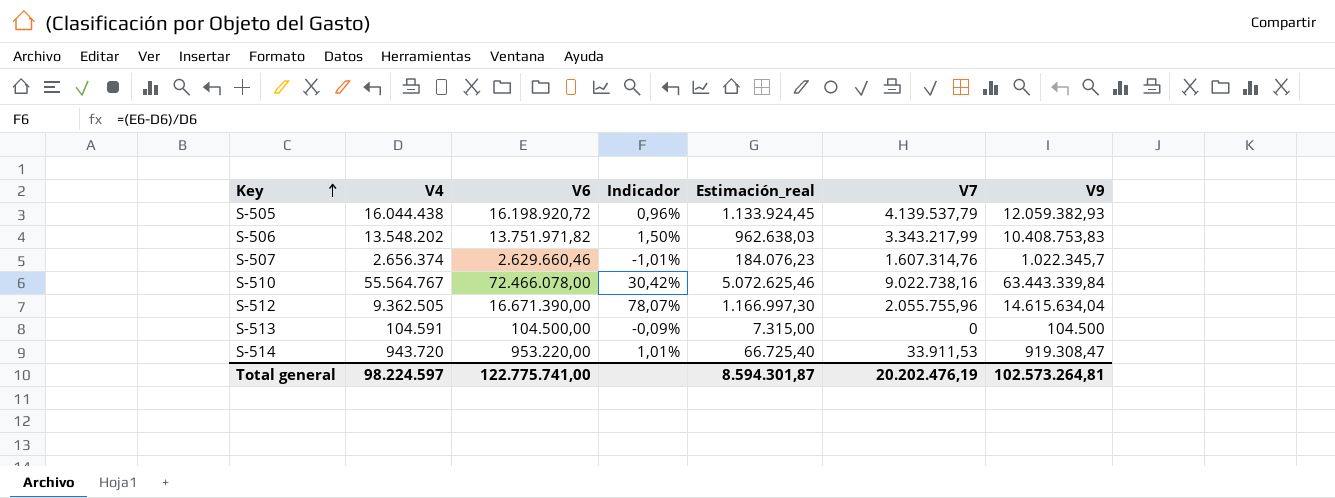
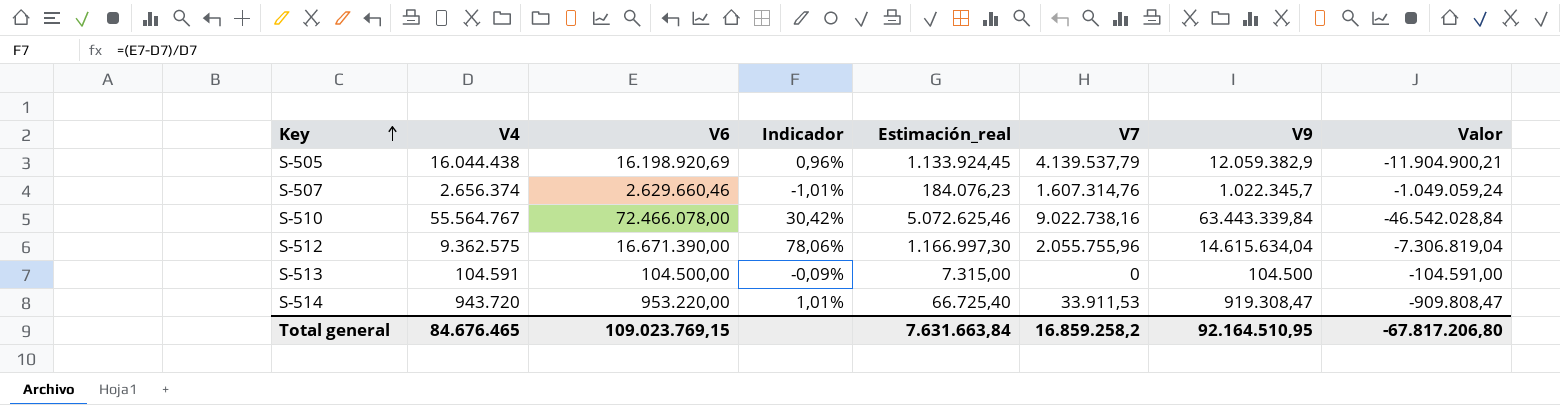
column Valor | formula: none -> [V7] - [V4]
row S-506: 13.548.202 | 13.751.971,82 | 1,50% | 962.638,03 | 3.343.217,99 | 10.408.753,83 -> none
S-505 | V6: 16.198.920,72 -> 16.198.920,69
S-505 | V9: 12.059.382,93 -> 12.059.382,9
S-512 | V4: 9.362.505 -> 9.362.575
S-512 | Indicador: 78,07% -> 78,06%
Total general | V4: 98.224.597 -> 84.676.465
Total general | V6: 122.775.741,00 -> 109.023.769,15
Total general | Estimación_real: 8.594.301,87 -> 7.631.663,84
Total general | V7: 20.202.476,19 -> 16.859.258,2
Total general | V9: 102.573.264,81 -> 92.164.510,95

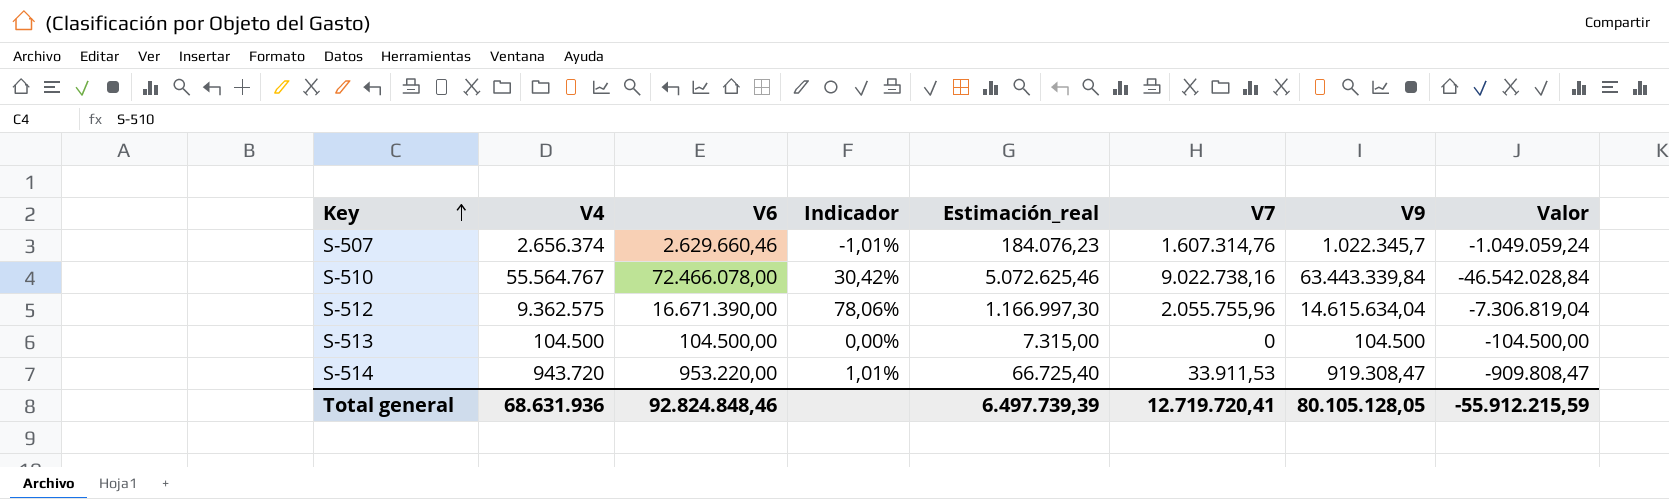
row S-505: 16.044.438 | 16.198.920,69 | 0,96% | 1.133.924,45 | 4.139.537,79 | 12.059.382,9 | -11.904.900,21 -> none
S-513 | V4: 104.591 -> 104.500
S-513 | Indicador: -0,09% -> 0,00%
S-513 | Valor: -104.591,00 -> -104.500,00
Total general | V4: 84.676.465 -> 68.631.936
Total general | V6: 109.023.769,15 -> 92.824.848,46
Total general | Estimación_real: 7.631.663,84 -> 6.497.739,39
Total general | V7: 16.859.258,2 -> 12.719.720,41
Total general | V9: 92.164.510,95 -> 80.105.128,05
Total general | Valor: -67.817.206,80 -> -55.912.215,59

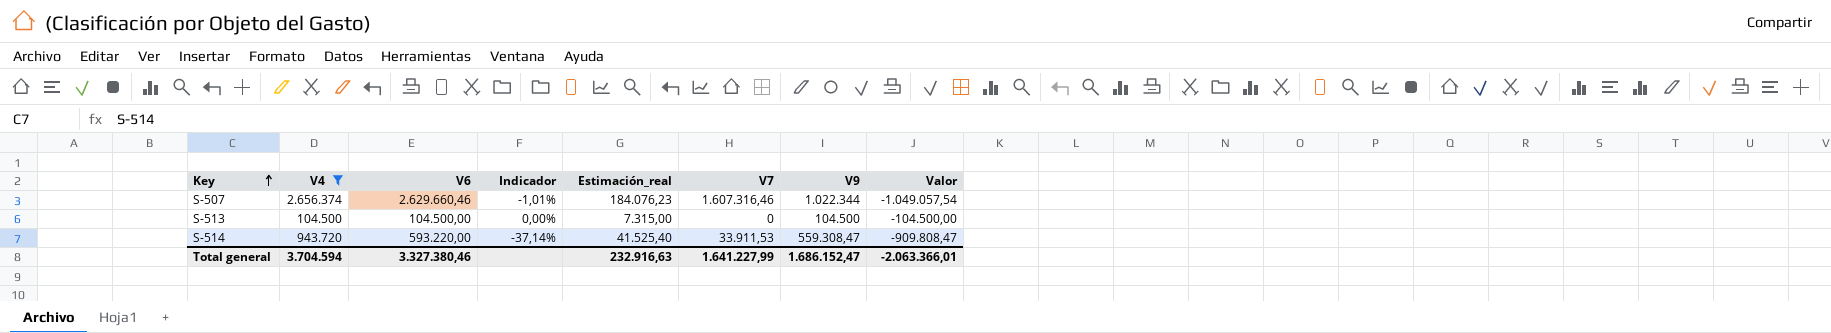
filter: none -> V4 <= 2.656.374
S-507 | V7: 1.607.314,76 -> 1.607.316,46
S-507 | V9: 1.022.345,7 -> 1.022.344
S-507 | Valor: -1.049.059,24 -> -1.049.057,54
S-514 | V6: 953.220,00 -> 593.220,00
S-514 | Indicador: 1,01% -> -37,14%
S-514 | Estimación_real: 66.725,40 -> 41.525,40
S-514 | V9: 919.308,47 -> 559.308,47
Total general | V4: 68.631.936 -> 3.704.594
Total general | V6: 92.824.848,46 -> 3.327.380,46
Total general | Estimación_real: 6.497.739,39 -> 232.916,63
Total general | V7: 12.719.720,41 -> 1.641.227,99
Total general | V9: 80.105.128,05 -> 1.686.152,47
Total general | Valor: -55.912.215,59 -> -2.063.366,01

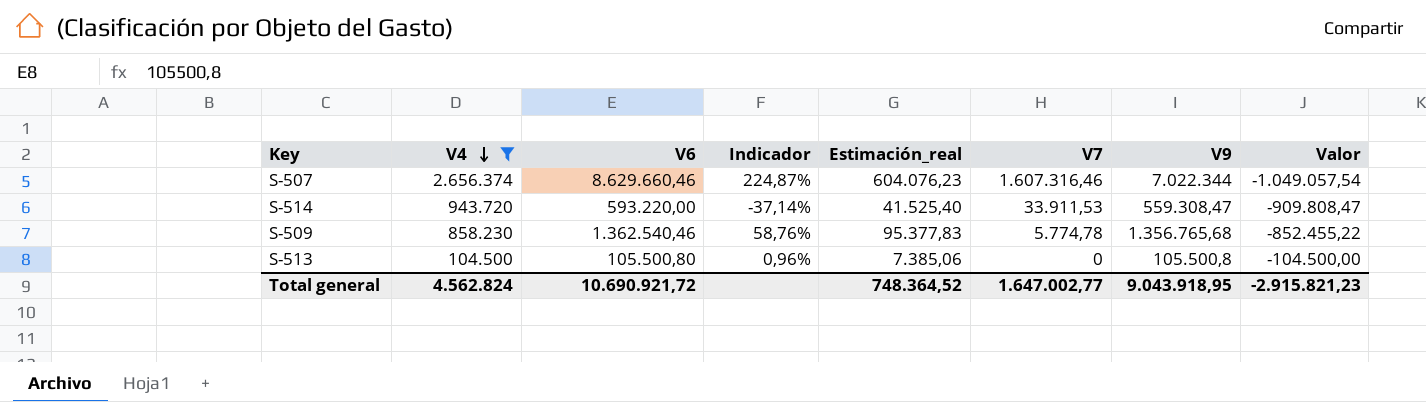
row order: Key ascending -> V4 descending
S-507 | V6: 2.629.660,46 -> 8.629.660,46
S-507 | Indicador: -1,01% -> 224,87%
S-507 | Estimación_real: 184.076,23 -> 604.076,23
S-507 | V9: 1.022.344 -> 7.022.344
row S-509: none -> 858.230 | 1.362.540,46 | 58,76% | 95.377,83 | 5.774,78 | 1.356.765,68 | -852.455,22
S-513 | V6: 104.500,00 -> 105.500,80
S-513 | Indicador: 0,00% -> 0,96%
S-513 | Estimación_real: 7.315,00 -> 7.385,06
S-513 | V9: 104.500 -> 105.500,8
Total general | V4: 3.704.594 -> 4.562.824
Total general | V6: 3.327.380,46 -> 10.690.921,72
Total general | Estimación_real: 232.916,63 -> 748.364,52
Total general | V7: 1.641.227,99 -> 1.647.002,77
Total general | V9: 1.686.152,47 -> 9.043.918,95
Total general | Valor: -2.063.366,01 -> -2.915.821,23

